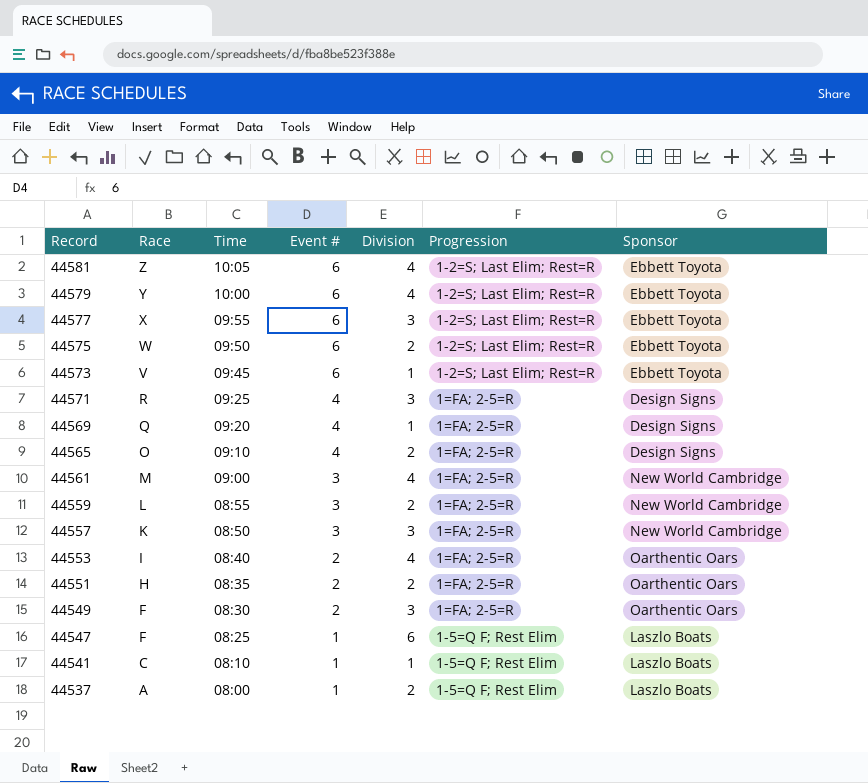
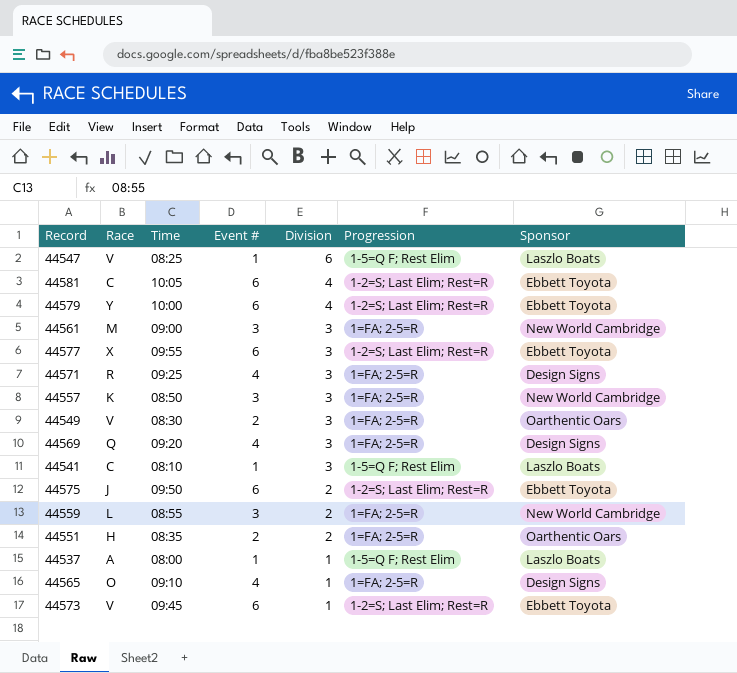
row order: Record descending -> Division descending
row 44553: I | 08:40 | 2 | 4 | 1=FA; 2-5=R | Oarthentic Oars -> none
44547 | Race: F -> V
44581 | Race: Z -> C
44561 | Division: 4 -> 3
44549 | Race: F -> V
44569 | Division: 1 -> 3
44541 | Division: 1 -> 3
44575 | Race: W -> J
44537 | Division: 2 -> 1
44565 | Division: 2 -> 1

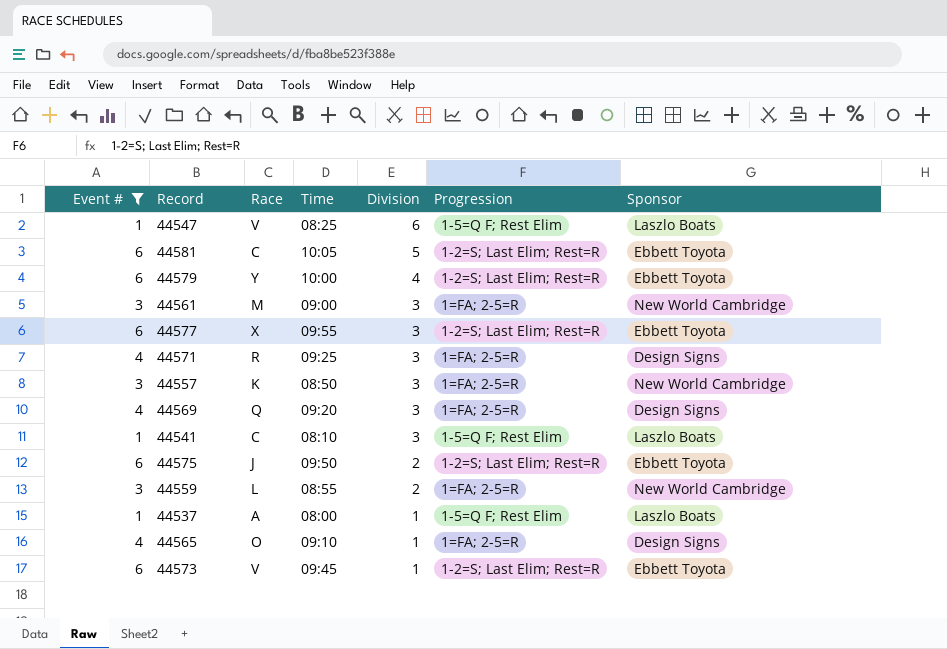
filter: none -> Event # != 2
column Event # | position: 4 -> 1
44581 | Division: 4 -> 5

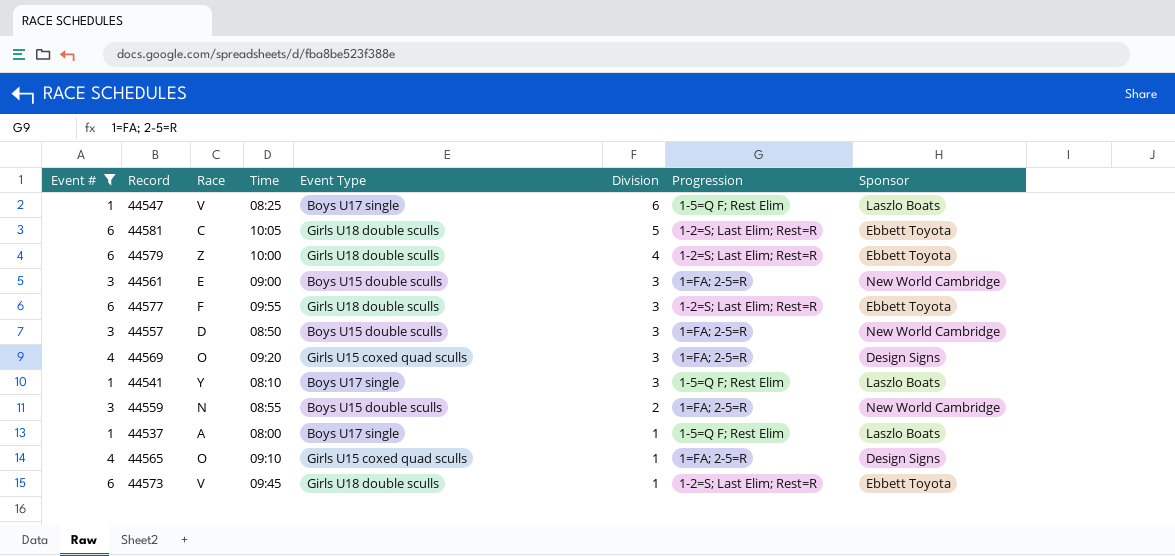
column Event Type | position: none -> 5
row 44571: 4 | R | 09:25 | 3 | 1=FA; 2-5=R | Design Signs -> none
row 44575: 6 | J | 09:50 | 2 | 1-2=S; Last Elim; Rest=R | Ebbett Toyota -> none
44579 | Race: Y -> Z
44561 | Race: M -> E
44577 | Race: X -> F
44557 | Race: K -> D
44569 | Race: Q -> O
44541 | Race: C -> Y
44559 | Race: L -> N

